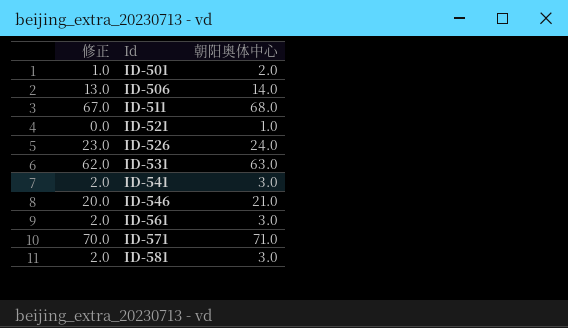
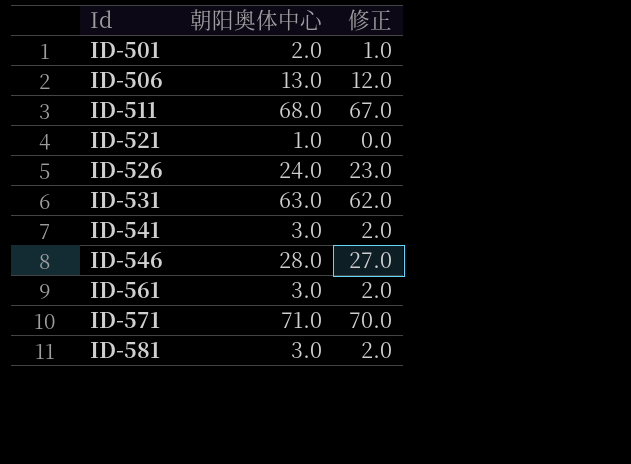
column 修正 | position: 1 -> 3
ID-506 | 朝阳奥体中心: 14.0 -> 13.0
ID-506 | 修正: 13.0 -> 12.0
ID-546 | 朝阳奥体中心: 21.0 -> 28.0
ID-546 | 修正: 20.0 -> 27.0

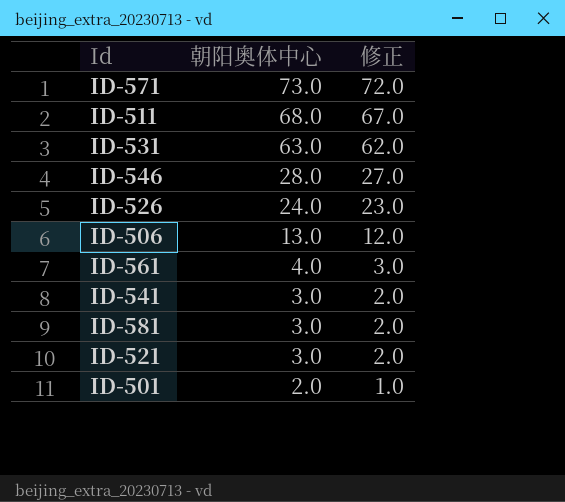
row order: Id ascending -> 朝阳奥体中心 descending
ID-571 | 朝阳奥体中心: 71.0 -> 73.0
ID-571 | 修正: 70.0 -> 72.0
ID-561 | 朝阳奥体中心: 3.0 -> 4.0
ID-561 | 修正: 2.0 -> 3.0
ID-521 | 朝阳奥体中心: 1.0 -> 3.0
ID-521 | 修正: 0.0 -> 2.0

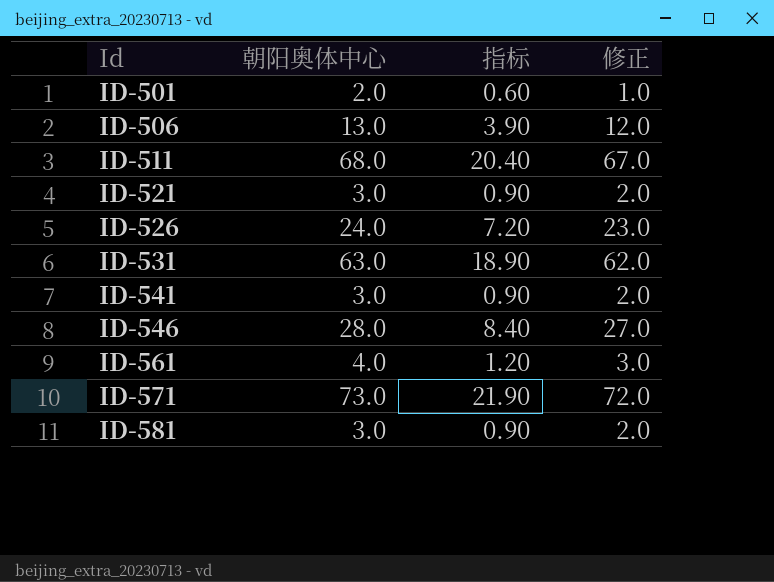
row order: 朝阳奥体中心 descending -> Id ascending
column 指标 | formula: none -> [朝阳奥体中心] * 0.3

